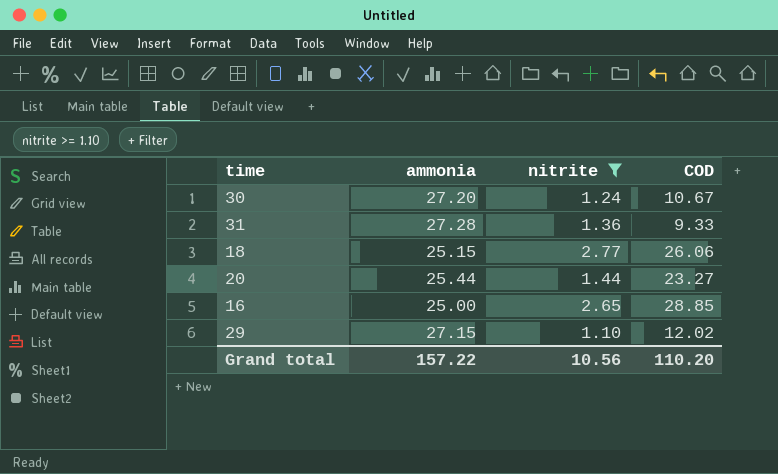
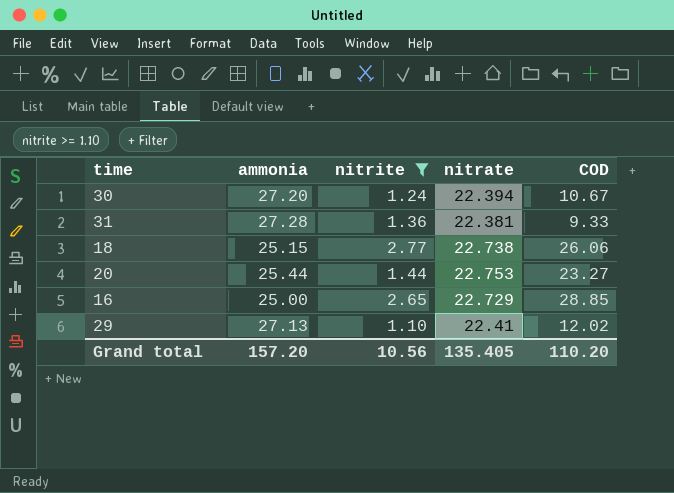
column nitrate | position: none -> 4
29 | ammonia: 27.15 -> 27.13
Grand total | ammonia: 157.22 -> 157.20

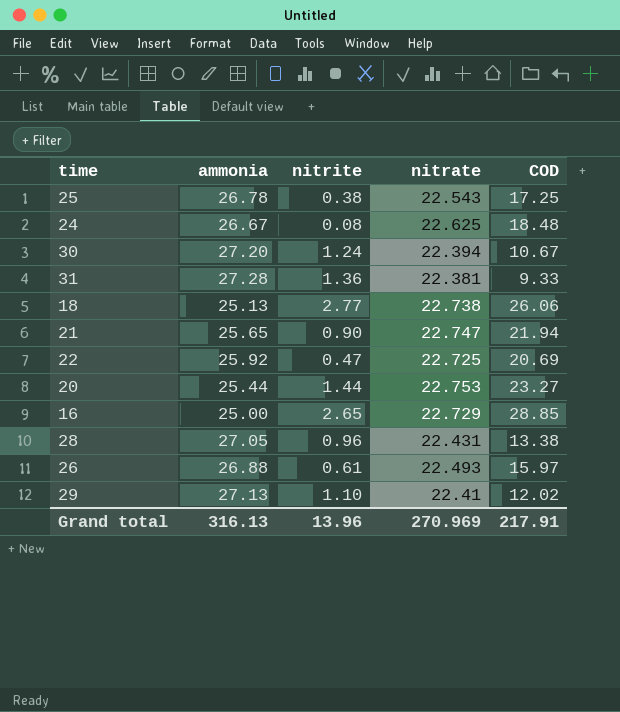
filter: nitrite >= 1.10 -> none
18 | ammonia: 25.15 -> 25.13
Grand total | ammonia: 157.20 -> 316.13
Grand total | nitrite: 10.56 -> 13.96
Grand total | nitrate: 135.405 -> 270.969
Grand total | COD: 110.20 -> 217.91

